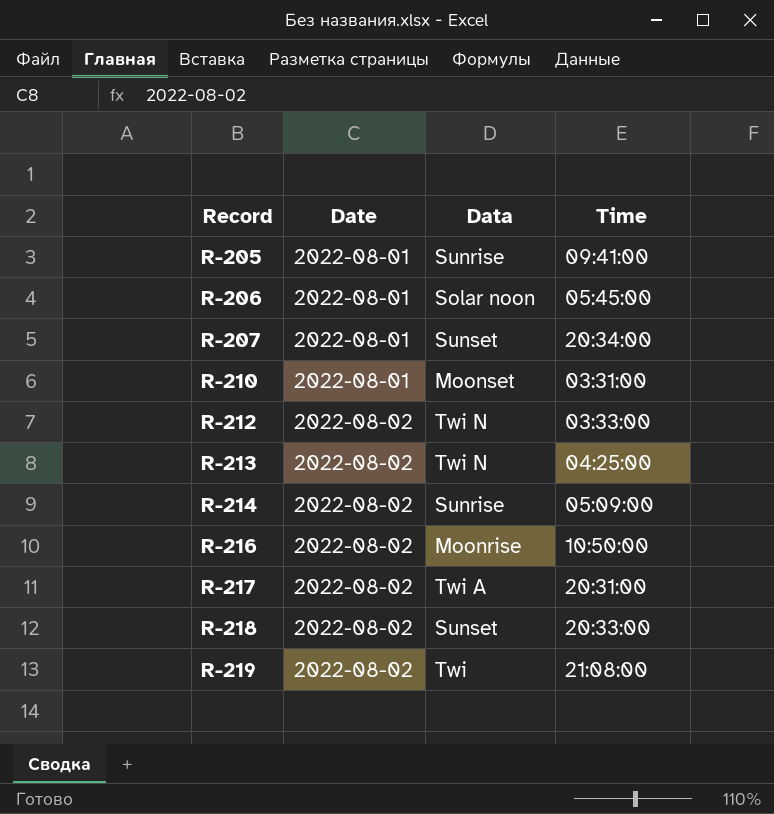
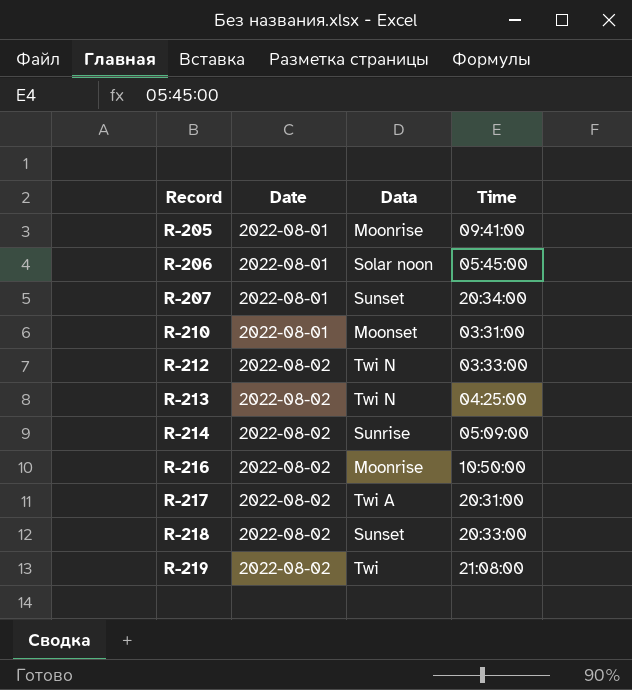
R-205 | Data: Sunrise -> Moonrise

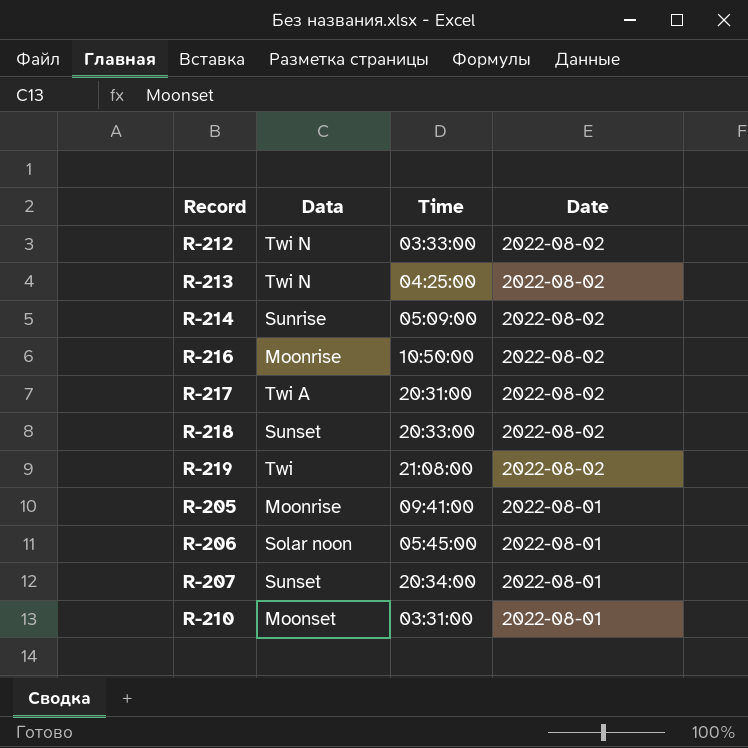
row order: Record ascending -> Date descending
column Date | position: 2 -> 4

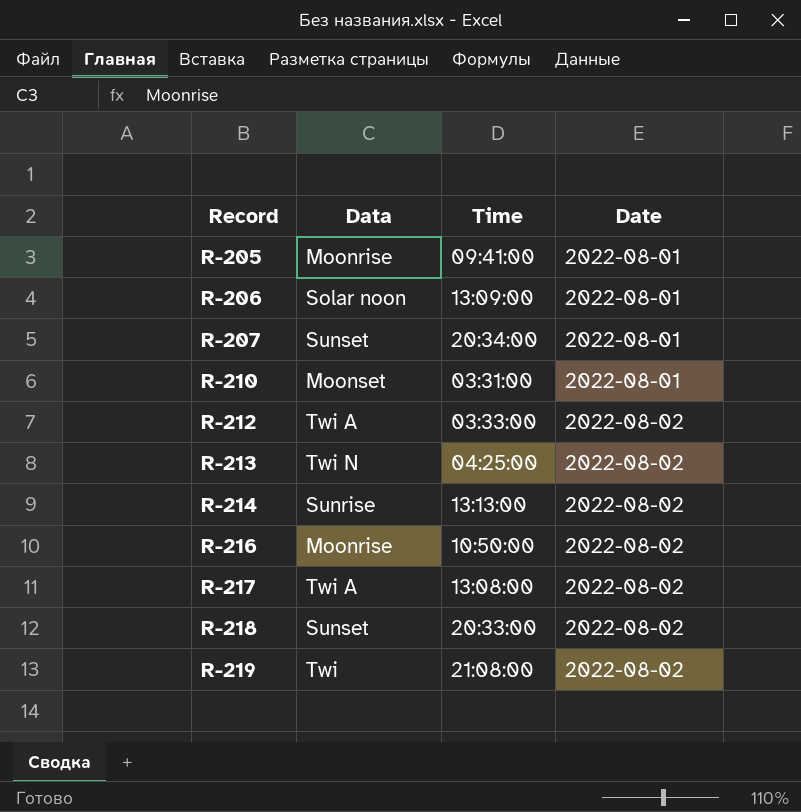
row order: Date descending -> Record ascending
R-206 | Time: 05:45:00 -> 13:09:00
R-212 | Data: Twi N -> Twi A
R-214 | Time: 05:09:00 -> 13:13:00
R-217 | Time: 20:31:00 -> 13:08:00

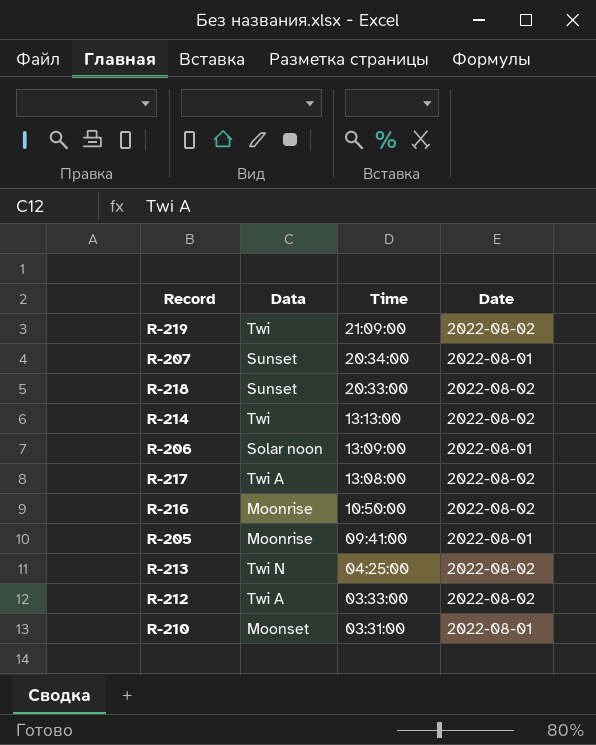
row order: Record ascending -> Time descending
R-219 | Time: 21:08:00 -> 21:09:00
R-214 | Data: Sunrise -> Twi

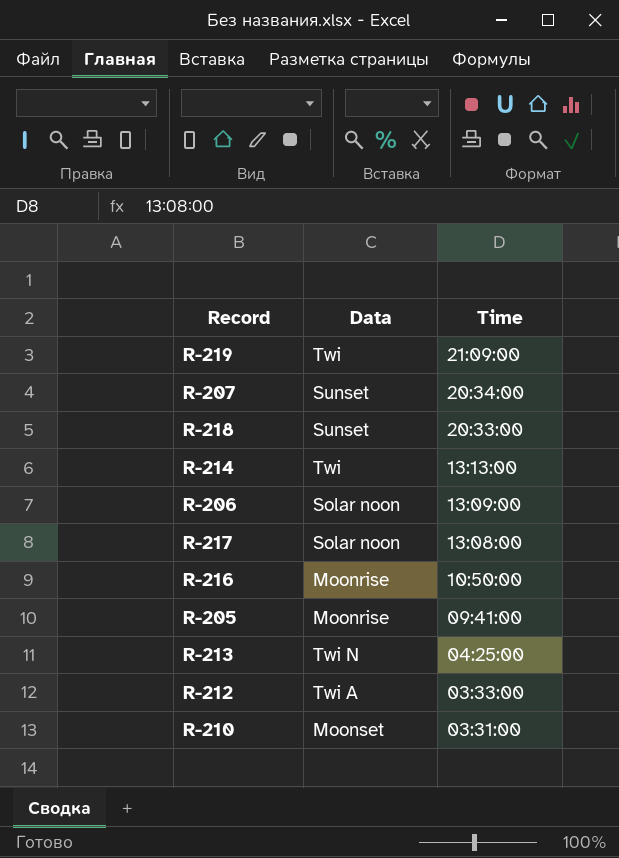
column Date | position: 4 -> none
R-217 | Data: Twi A -> Solar noon

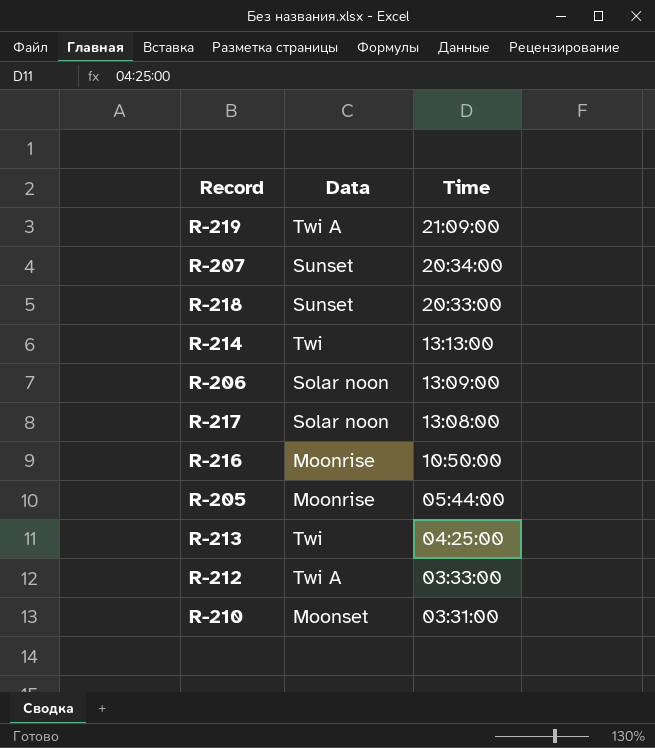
R-219 | Data: Twi -> Twi A
R-205 | Time: 09:41:00 -> 05:44:00
R-213 | Data: Twi N -> Twi

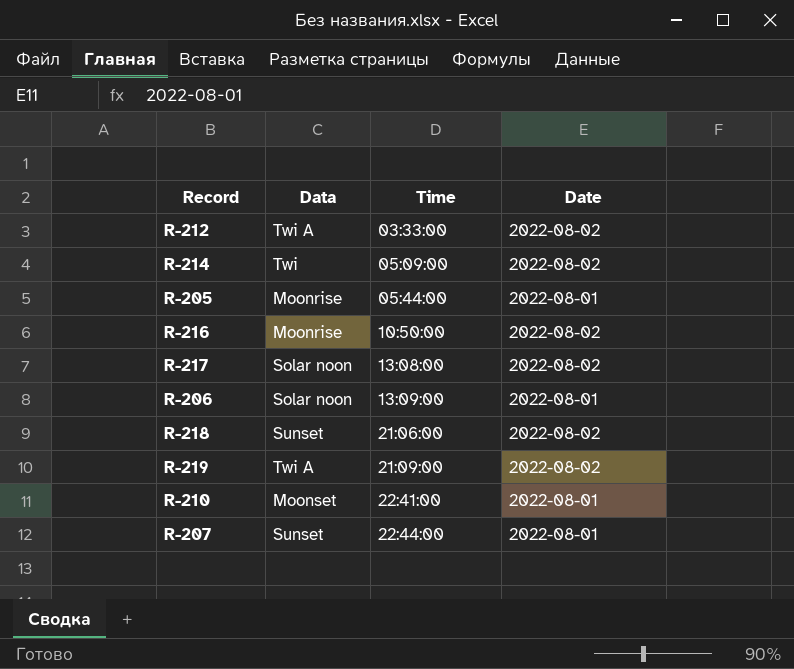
row order: Time descending -> Time ascending
column Date | position: none -> 4
row R-213: Twi | 04:25:00 -> none
R-214 | Time: 13:13:00 -> 05:09:00
R-218 | Time: 20:33:00 -> 21:06:00
R-210 | Time: 03:31:00 -> 22:41:00
R-207 | Time: 20:34:00 -> 22:44:00

